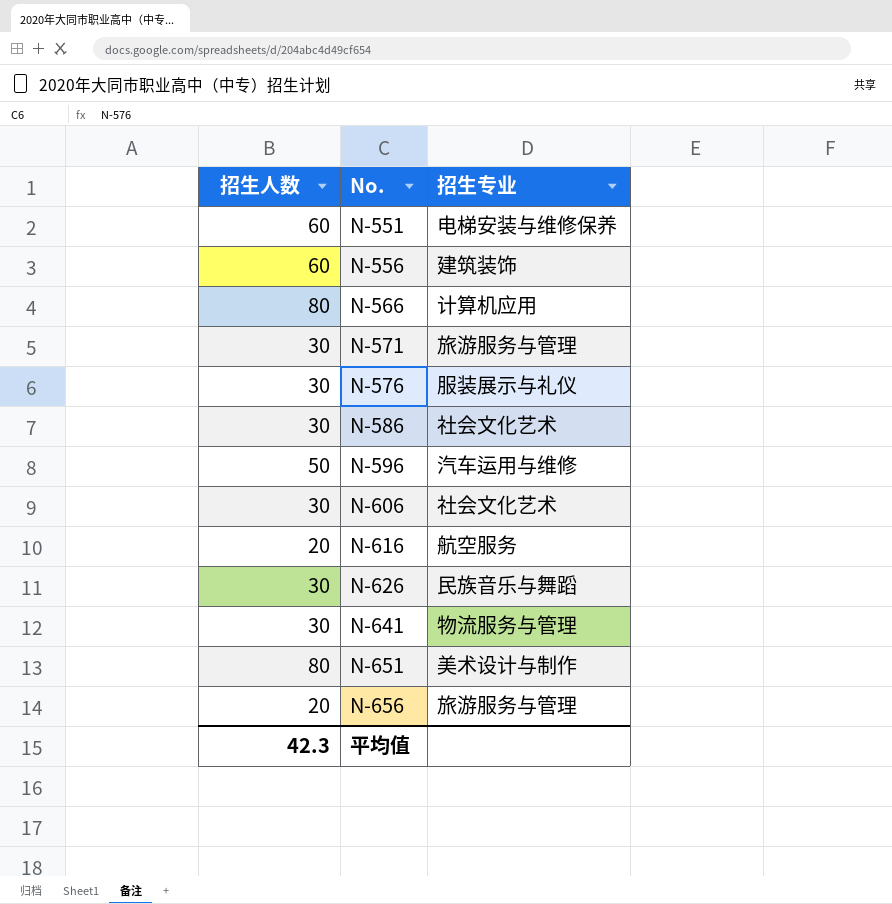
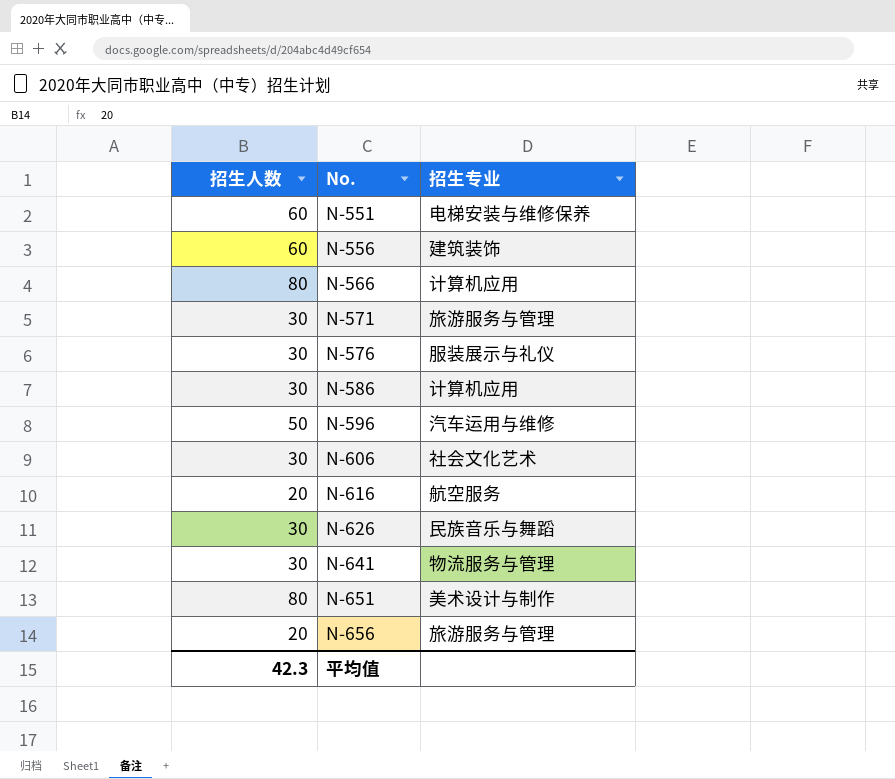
N-586 | 招生专业: 社会文化艺术 -> 计算机应用

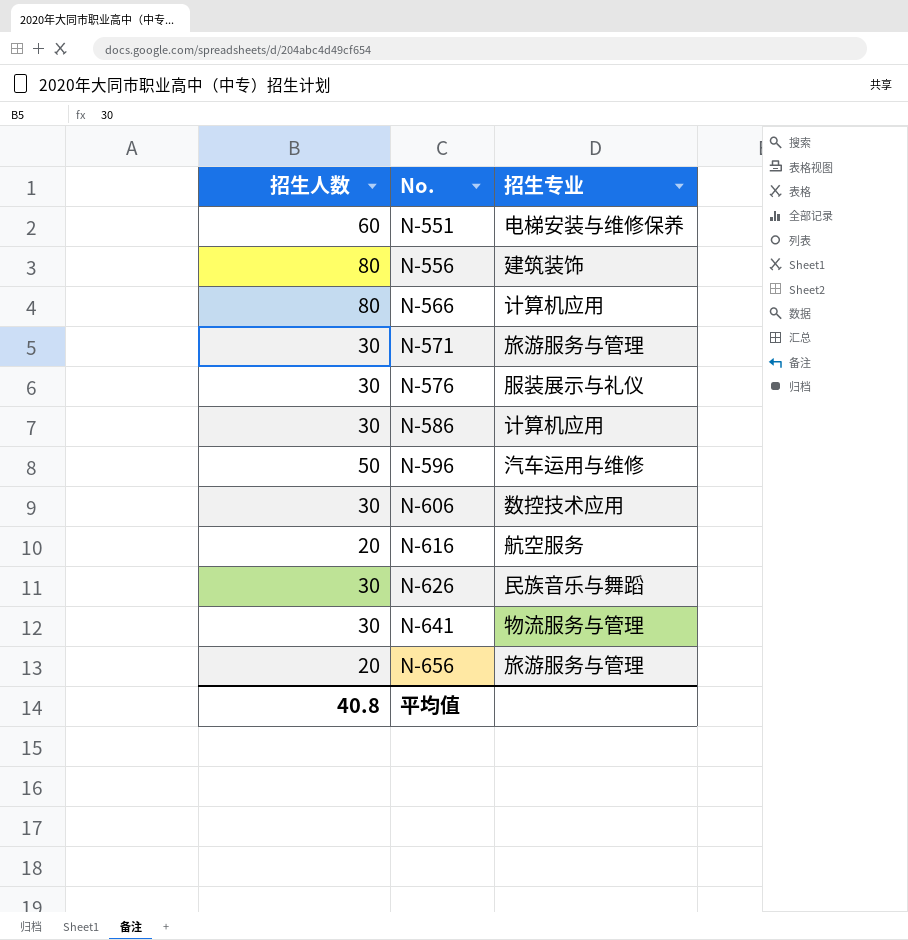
row N-651: 80 | 美术设计与制作 -> none
N-556 | 招生人数: 60 -> 80
N-606 | 招生专业: 社会文化艺术 -> 数控技术应用
平均值 | 招生人数: 42.3 -> 40.8

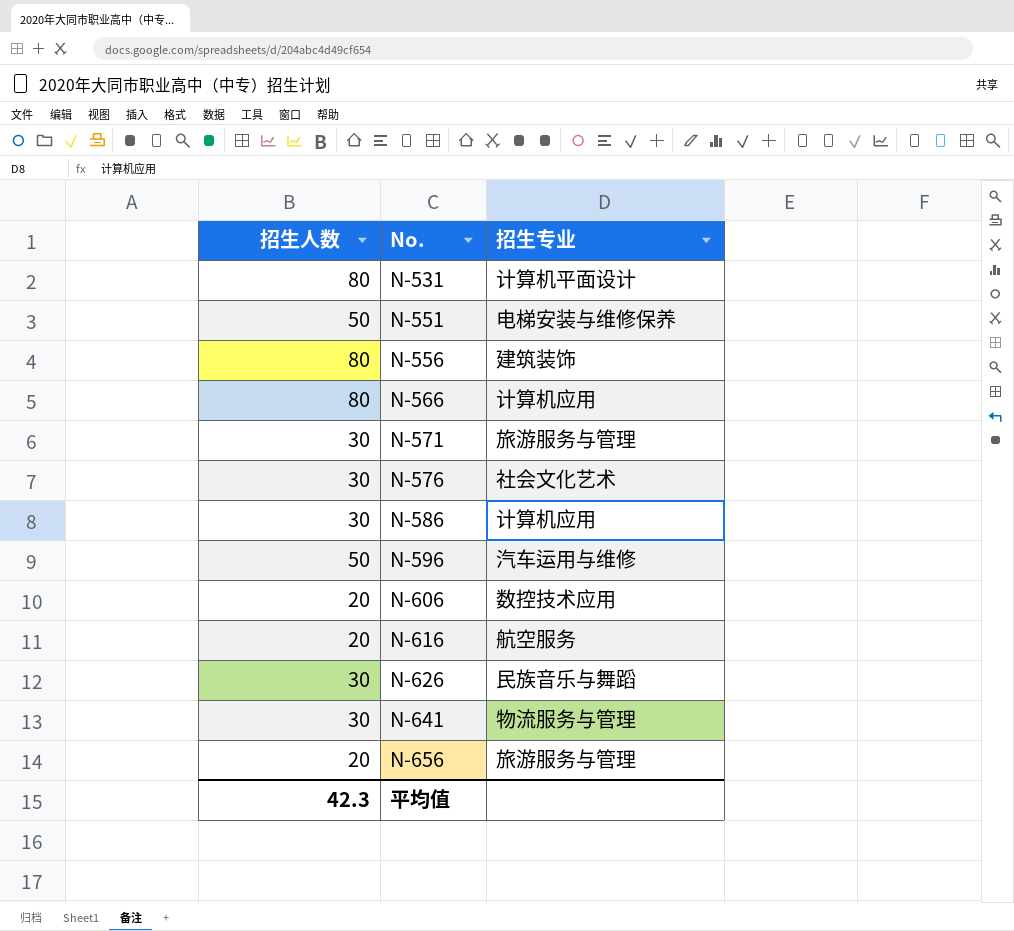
row N-531: none -> 80 | 计算机平面设计
N-551 | 招生人数: 60 -> 50
N-576 | 招生专业: 服装展示与礼仪 -> 社会文化艺术
N-606 | 招生人数: 30 -> 20
平均值 | 招生人数: 40.8 -> 42.3

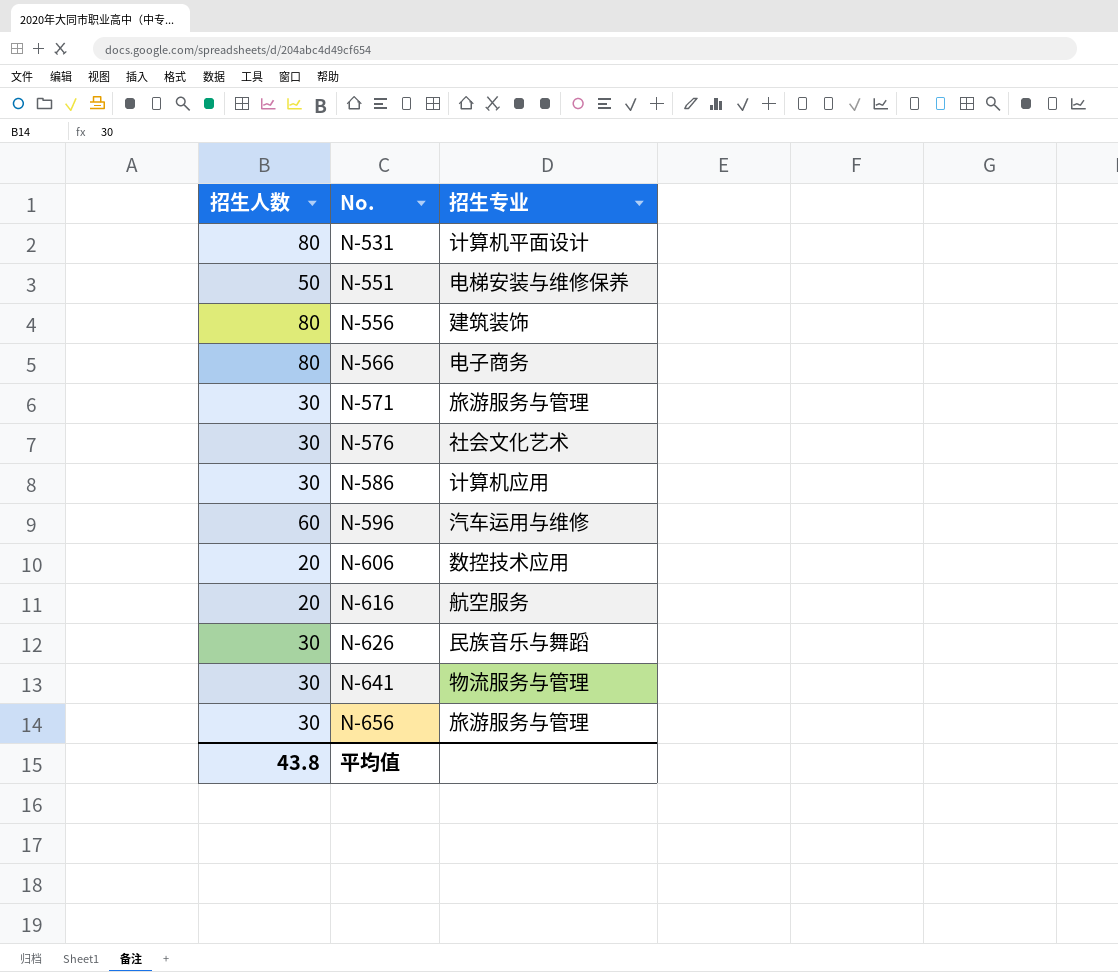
N-566 | 招生专业: 计算机应用 -> 电子商务
N-596 | 招生人数: 50 -> 60
N-656 | 招生人数: 20 -> 30
平均值 | 招生人数: 42.3 -> 43.8

